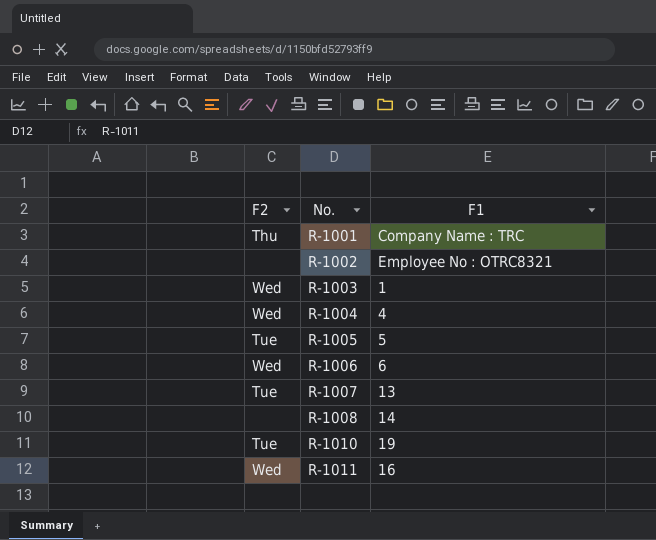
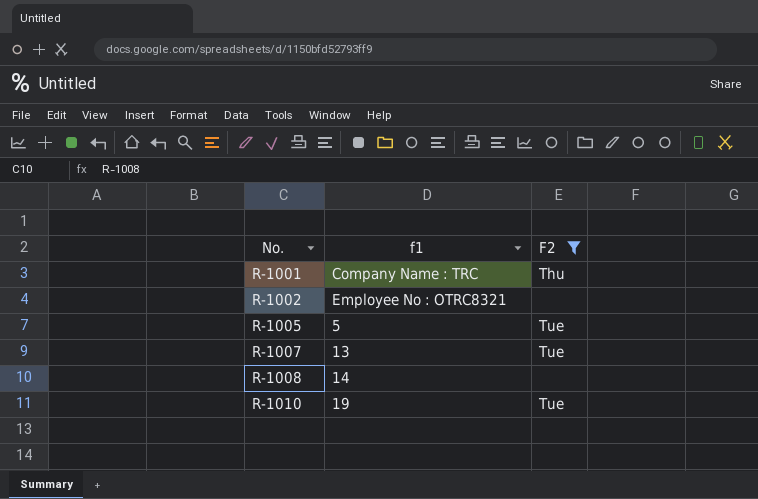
filter: none -> F2 != Wed
column name: F1 -> f1
column F2 | position: 1 -> 3

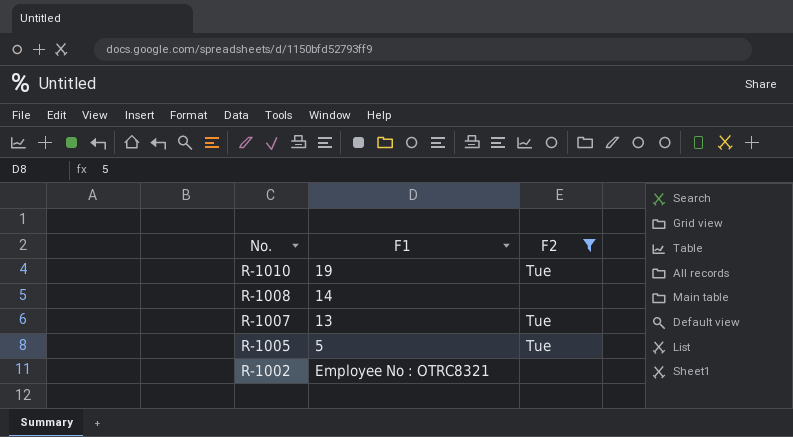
row order: No. ascending -> No. descending
column name: f1 -> F1
row R-1001: Company Name : TRC | Thu -> none

